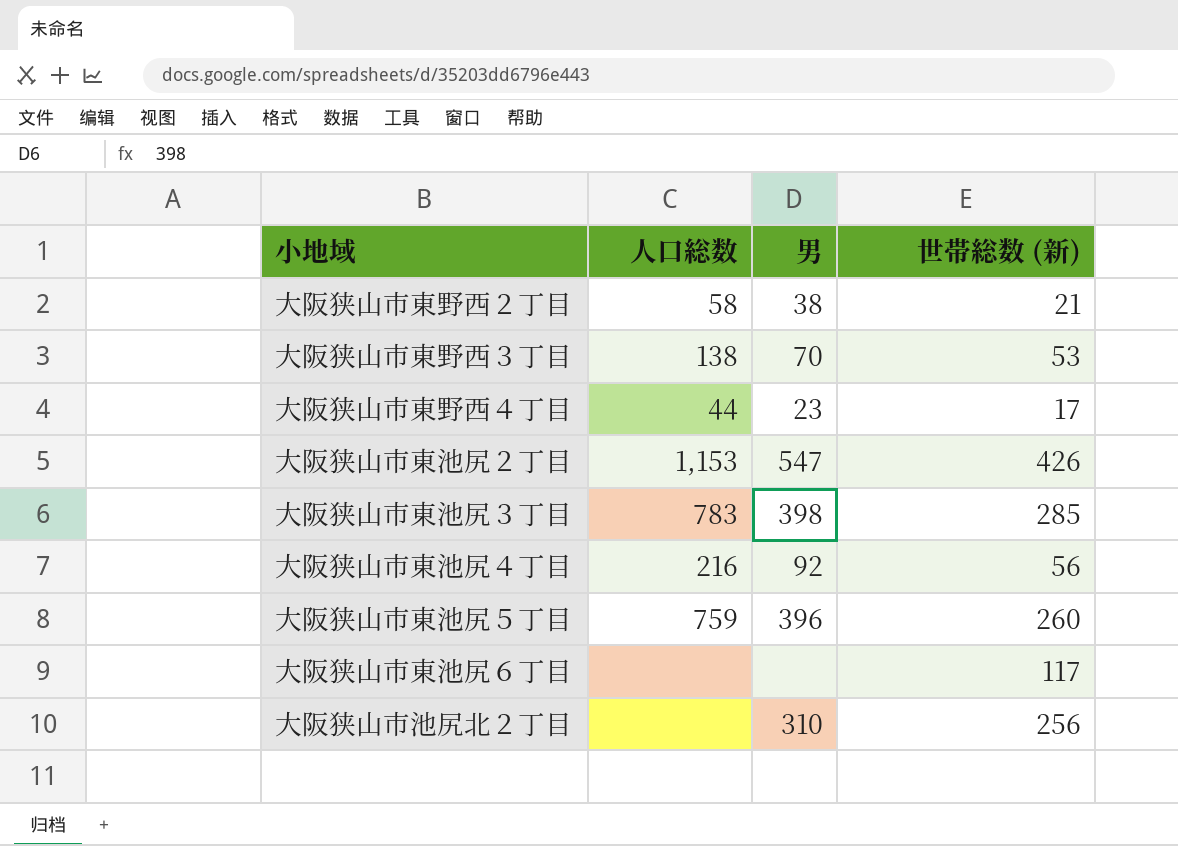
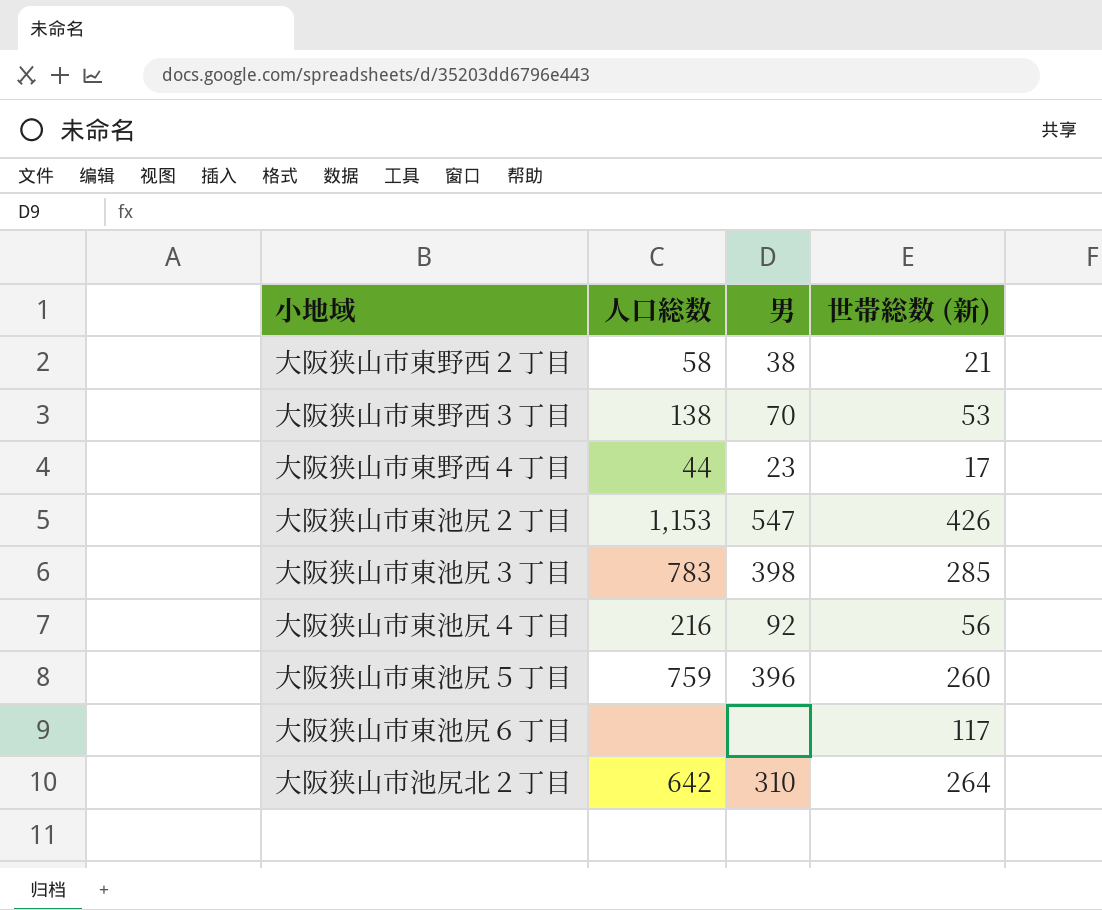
大阪狭山市池尻北２丁目 | 人口総数: none -> 642
大阪狭山市池尻北２丁目 | 世帯総数 (新): 256 -> 264

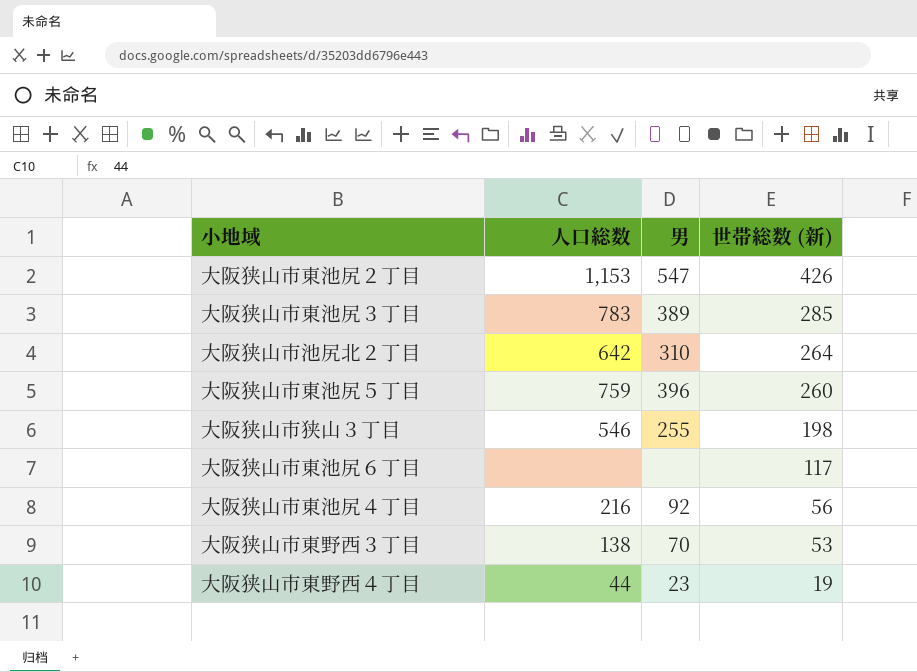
row order: none -> 世帯総数 (新) descending
row 大阪狭山市東野西２丁目: 58 | 38 | 21 -> none
大阪狭山市東池尻３丁目 | 男: 398 -> 389
row 大阪狭山市狭山３丁目: none -> 546 | 255 | 198
大阪狭山市東野西４丁目 | 世帯総数 (新): 17 -> 19

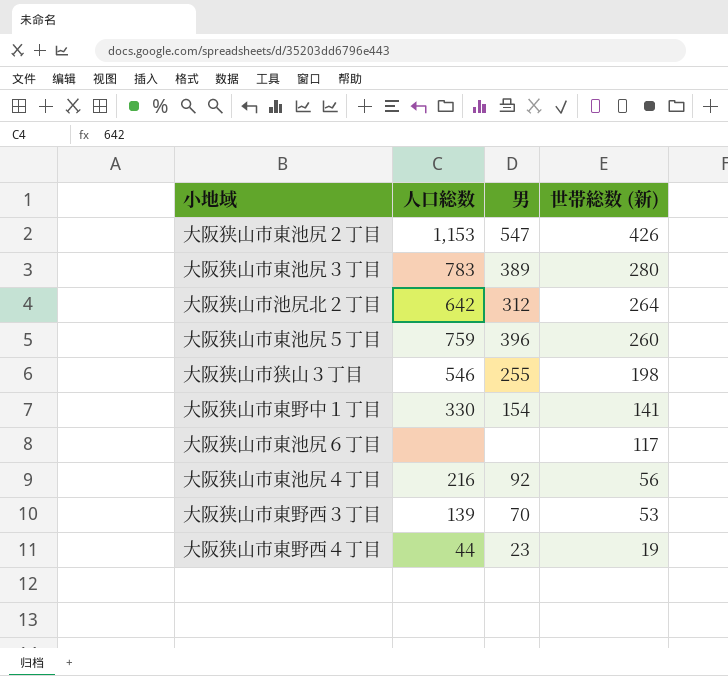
大阪狭山市東池尻３丁目 | 世帯総数 (新): 285 -> 280
大阪狭山市池尻北２丁目 | 男: 310 -> 312
row 大阪狭山市東野中１丁目: none -> 330 | 154 | 141
大阪狭山市東野西３丁目 | 人口総数: 138 -> 139

